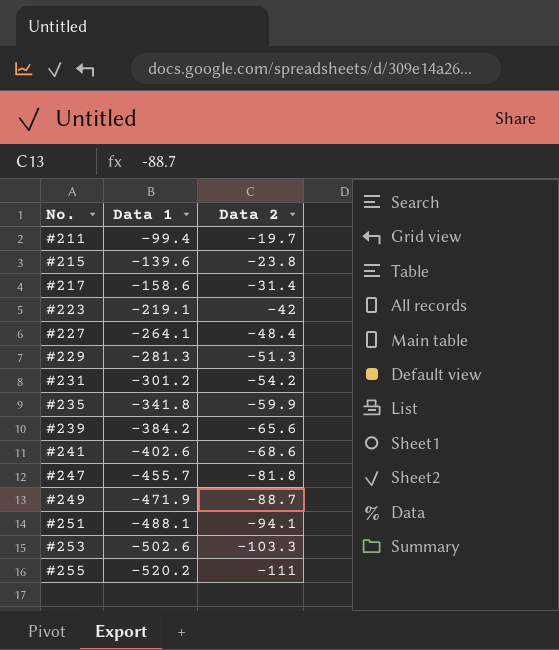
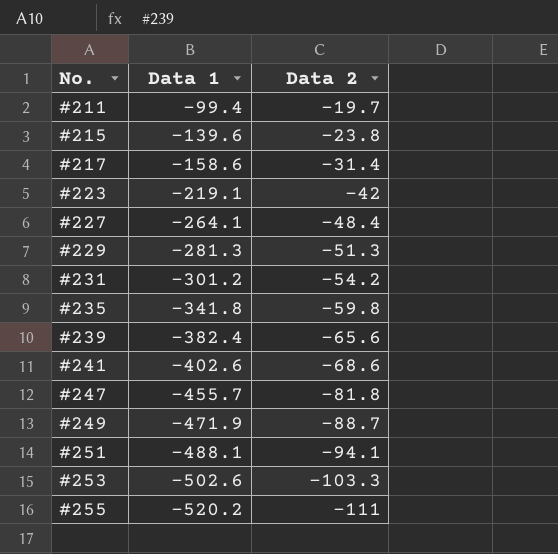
#235 | Data 2: -59.9 -> -59.8
#239 | Data 1: -384.2 -> -382.4

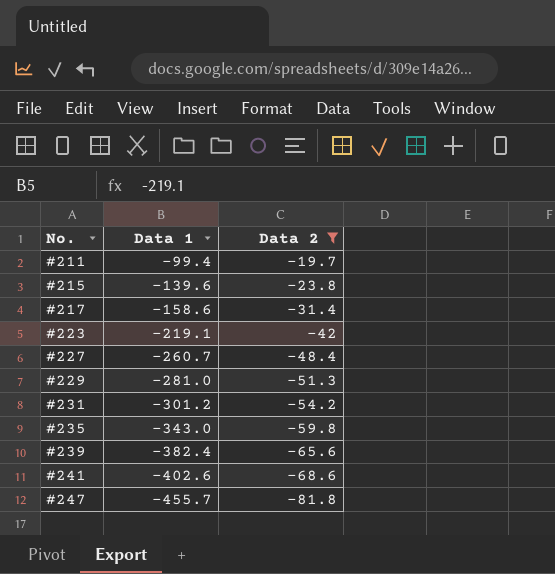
filter: none -> Data 2 >= -81.8
#227 | Data 1: -264.1 -> -260.7
#229 | Data 1: -281.3 -> -281.0
#235 | Data 1: -341.8 -> -343.0

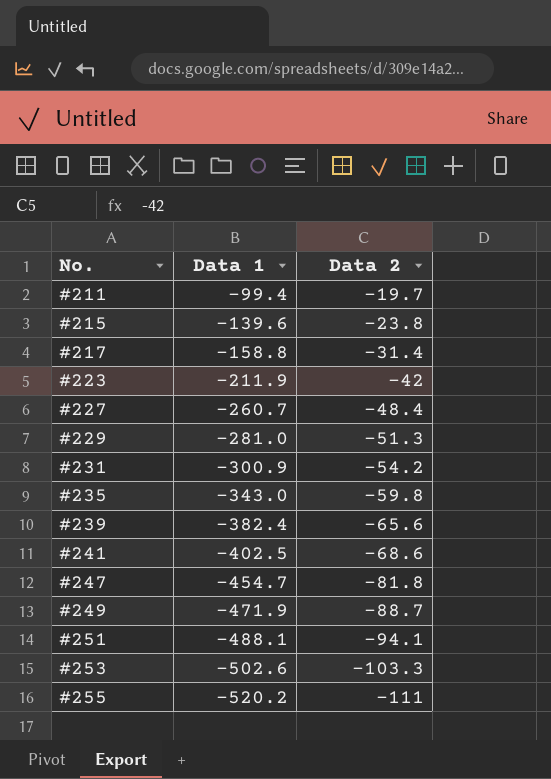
filter: Data 2 >= -81.8 -> none
#217 | Data 1: -158.6 -> -158.8
#223 | Data 1: -219.1 -> -211.9
#231 | Data 1: -301.2 -> -300.9
#241 | Data 1: -402.6 -> -402.5
#247 | Data 1: -455.7 -> -454.7

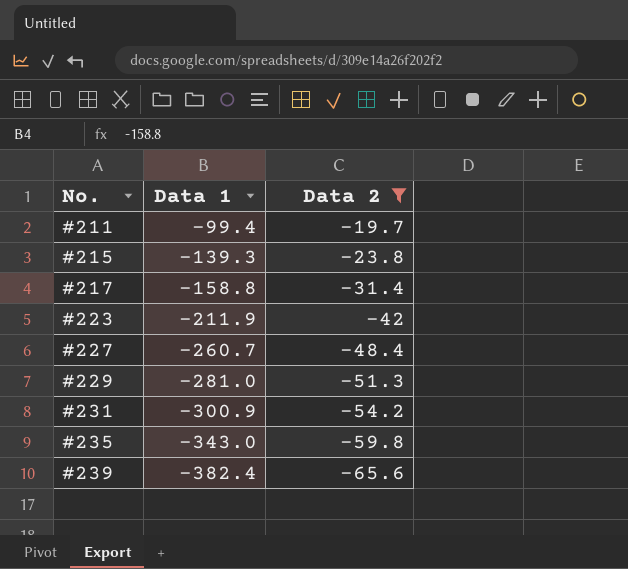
filter: none -> Data 2 >= -65.6
#215 | Data 1: -139.6 -> -139.3

